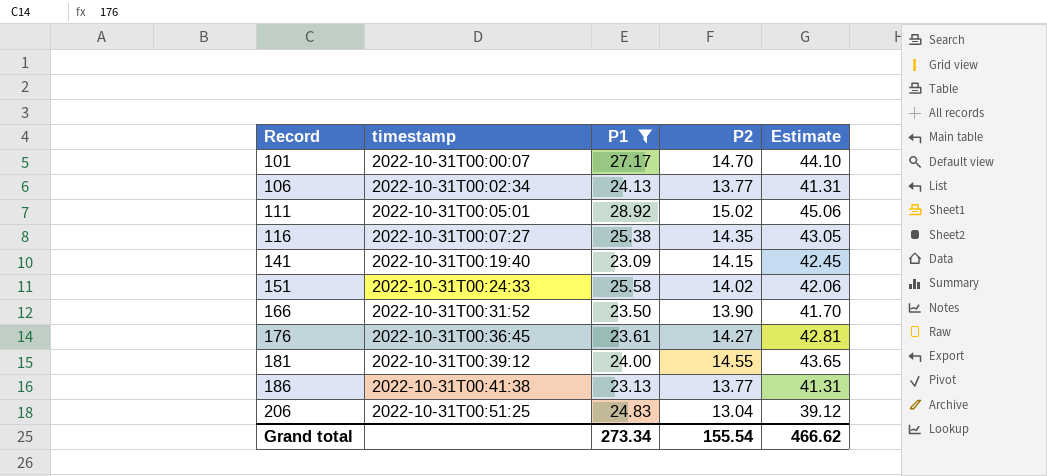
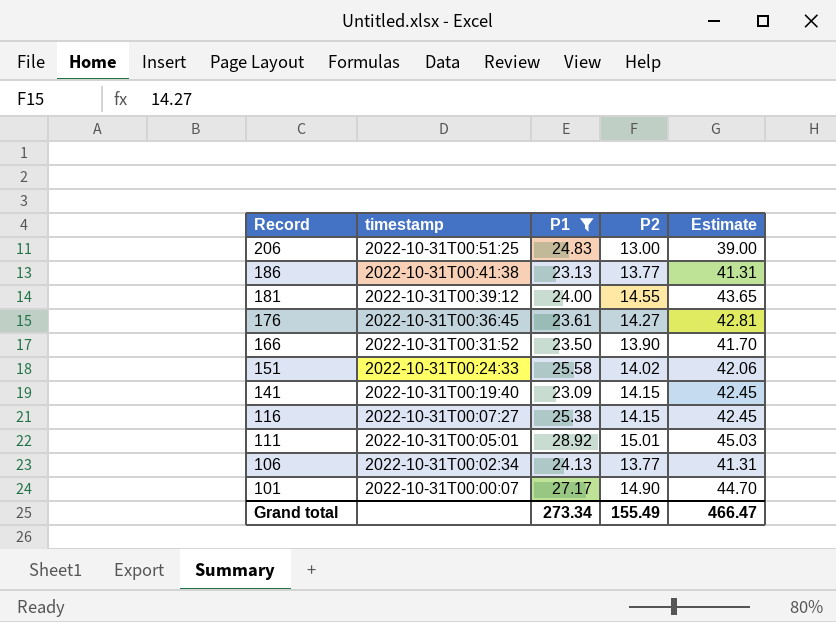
row order: Record ascending -> Record descending
206 | P2: 13.04 -> 13.00
206 | Estimate: 39.12 -> 39.00
116 | P2: 14.35 -> 14.15
116 | Estimate: 43.05 -> 42.45
111 | P2: 15.02 -> 15.01
111 | Estimate: 45.06 -> 45.03
101 | P2: 14.70 -> 14.90
101 | Estimate: 44.10 -> 44.70
Grand total | P2: 155.54 -> 155.49
Grand total | Estimate: 466.62 -> 466.47

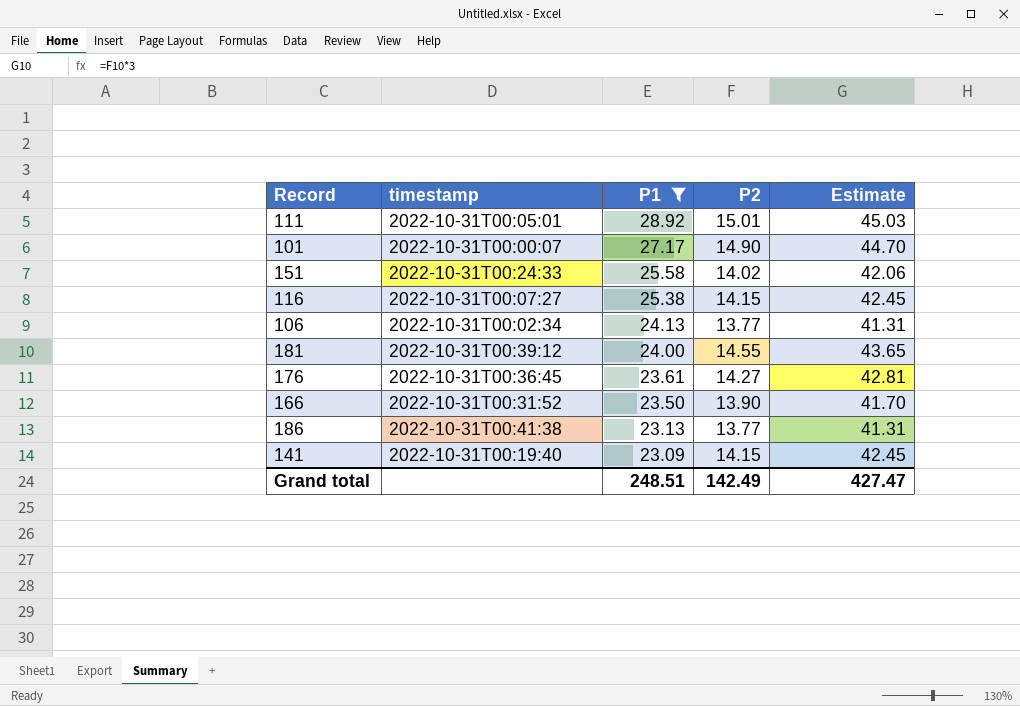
row order: Record descending -> P1 descending
row 206: 2022-10-31T00:51:25 | 24.83 | 13.00 | 39.00 -> none
Grand total | P1: 273.34 -> 248.51
Grand total | P2: 155.49 -> 142.49
Grand total | Estimate: 466.47 -> 427.47

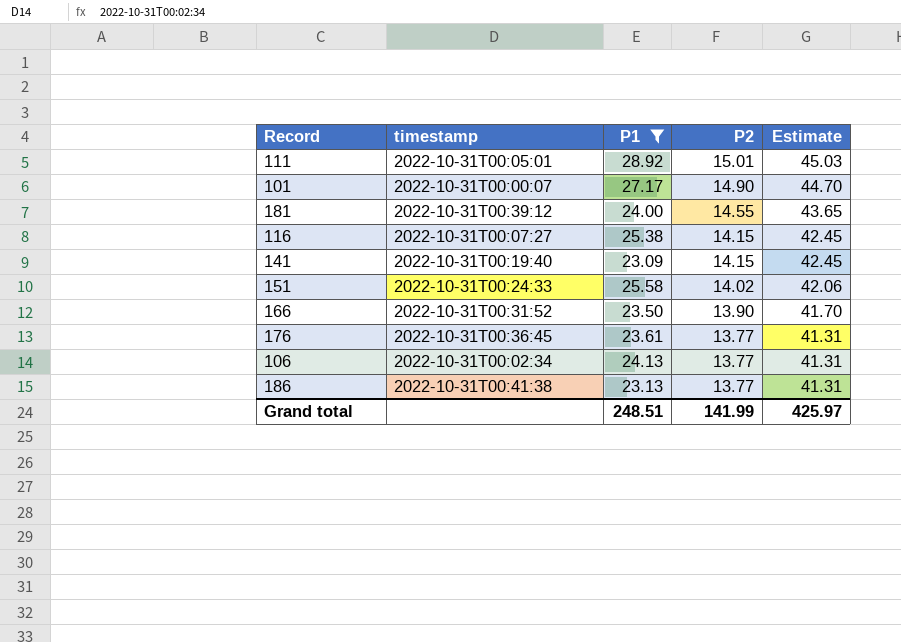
row order: P1 descending -> P2 descending
176 | P2: 14.27 -> 13.77
176 | Estimate: 42.81 -> 41.31
Grand total | P2: 142.49 -> 141.99
Grand total | Estimate: 427.47 -> 425.97

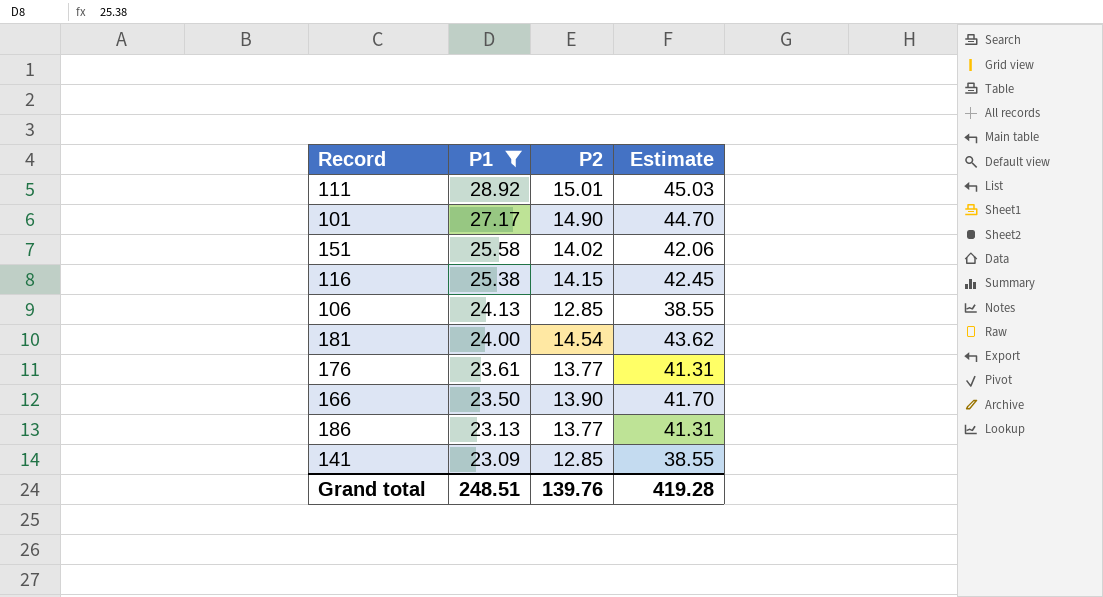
row order: P2 descending -> P1 descending
column timestamp | position: 2 -> none
106 | P2: 13.77 -> 12.85
106 | Estimate: 41.31 -> 38.55
181 | P2: 14.55 -> 14.54
181 | Estimate: 43.65 -> 43.62
141 | P2: 14.15 -> 12.85
141 | Estimate: 42.45 -> 38.55
Grand total | P2: 141.99 -> 139.76
Grand total | Estimate: 425.97 -> 419.28

